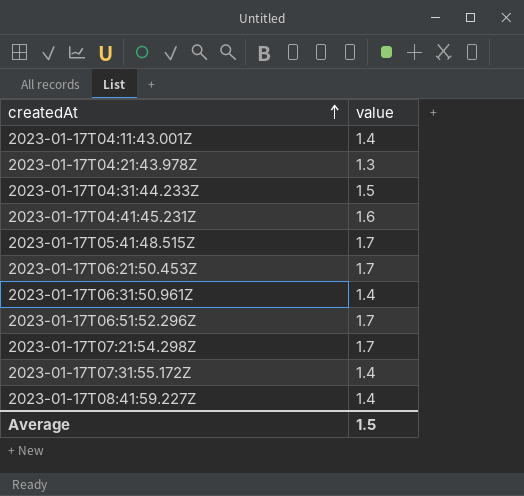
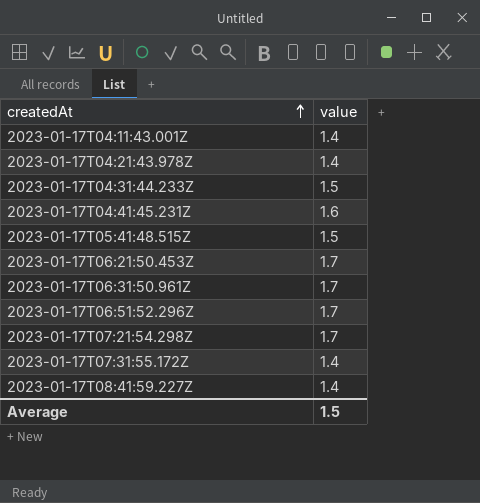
2023-01-17T04:21:43.978Z | value: 1.3 -> 1.4
2023-01-17T05:41:48.515Z | value: 1.7 -> 1.5
2023-01-17T06:31:50.961Z | value: 1.4 -> 1.7

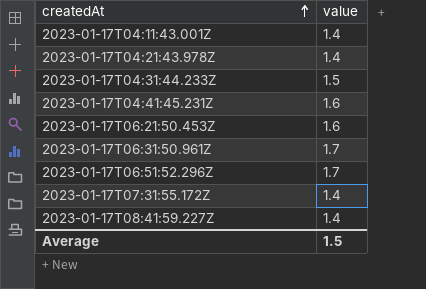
row 2023-01-17T05:41:48.515Z: 1.5 -> none
row 2023-01-17T07:21:54.298Z: 1.7 -> none
2023-01-17T06:21:50.453Z | value: 1.7 -> 1.6

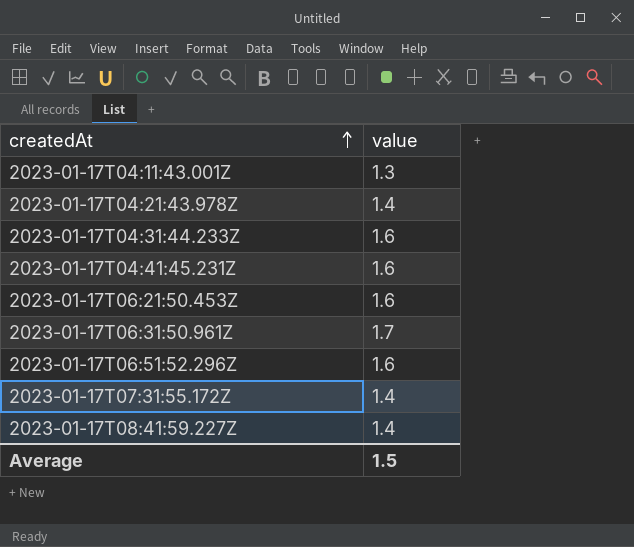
2023-01-17T04:11:43.001Z | value: 1.4 -> 1.3
2023-01-17T04:31:44.233Z | value: 1.5 -> 1.6
2023-01-17T06:51:52.296Z | value: 1.7 -> 1.6

